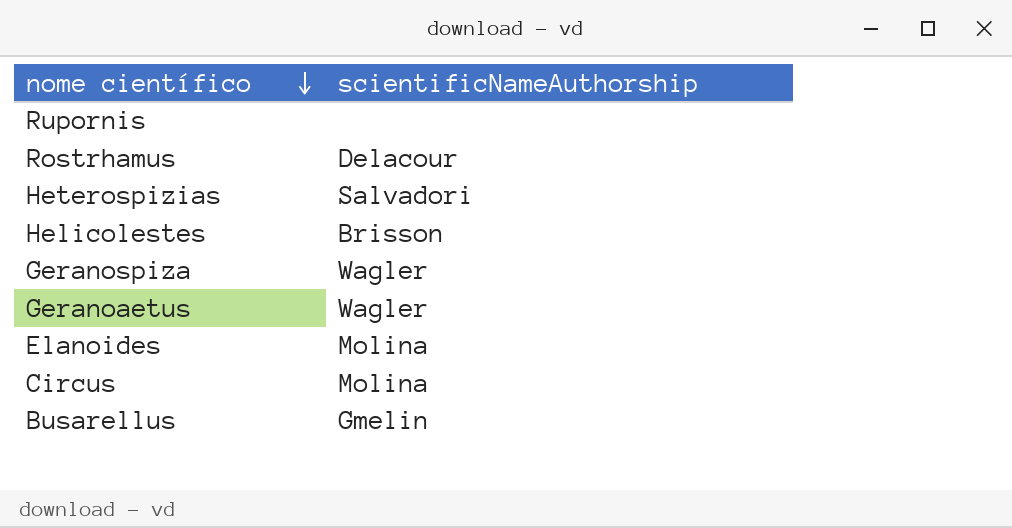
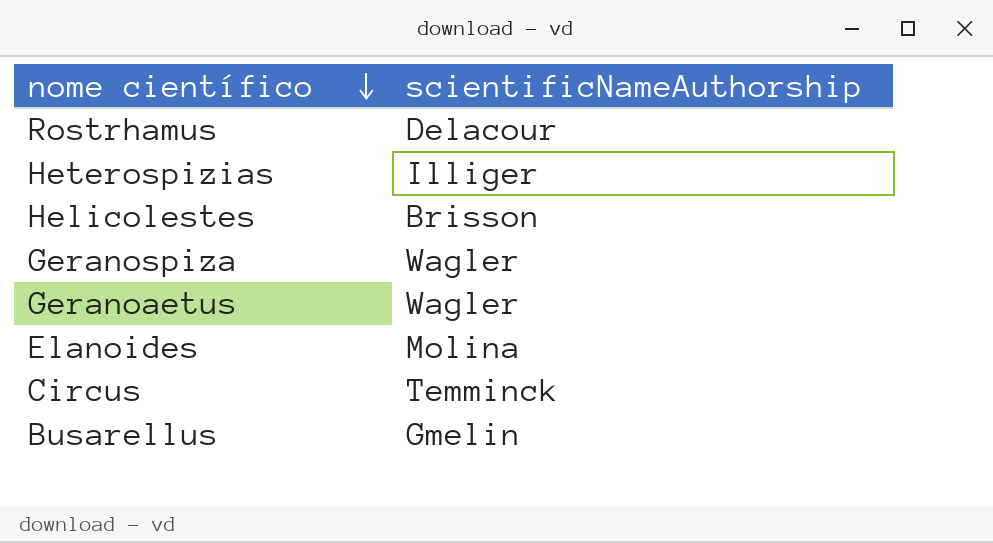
row Rupornis: none -> none
Heterospizias | scientificNameAuthorship: Salvadori -> Illiger
Circus | scientificNameAuthorship: Molina -> Temminck

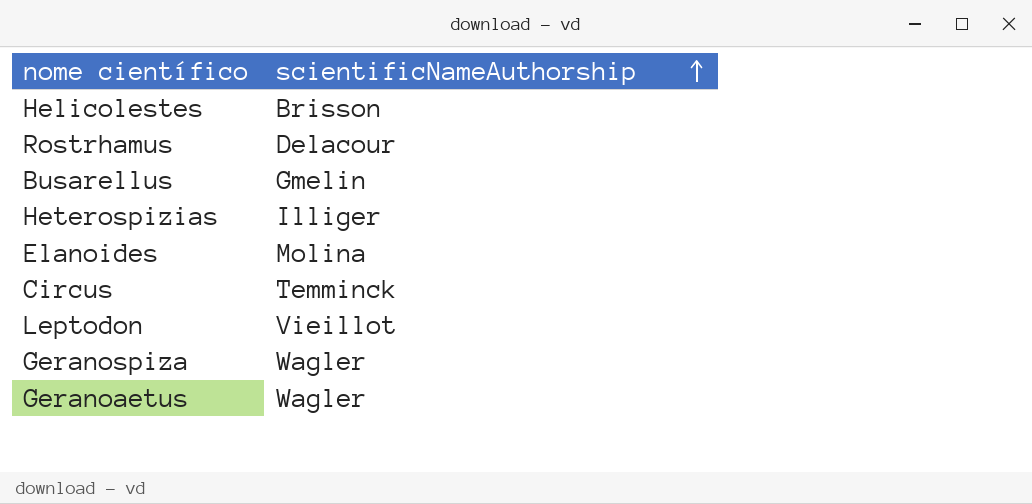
row order: nome científico descending -> scientificNameAuthorship ascending
row Leptodon: none -> Vieillot

